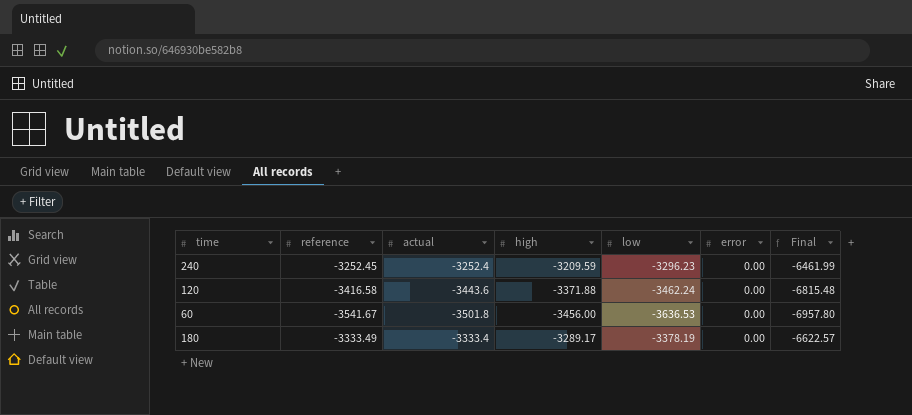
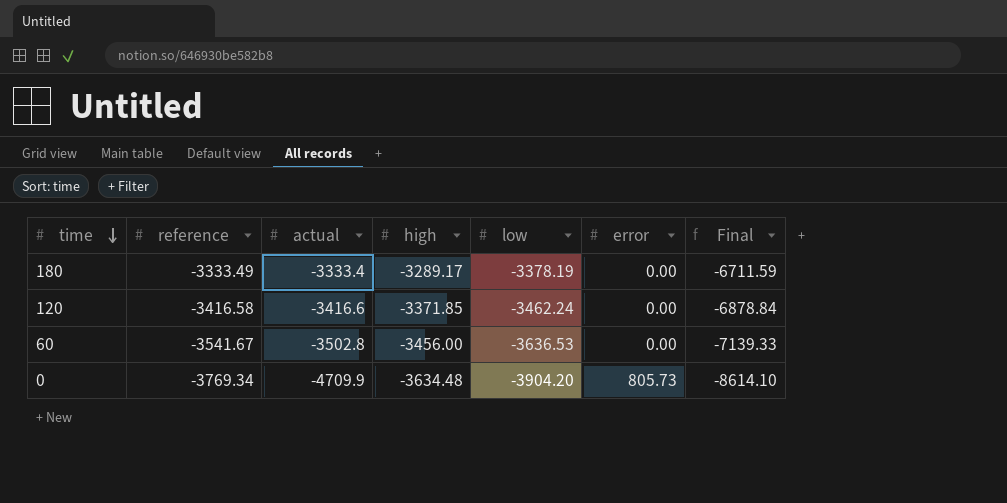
row order: none -> time descending
column Final | formula: [actual] + [high] -> [actual] + [low]
row 240: -3252.45 | -3252.4 | -3209.59 | -3296.23 | 0.00 | -6461.99 -> none
120 | actual: -3443.6 -> -3416.6
120 | high: -3371.88 -> -3371.85
60 | actual: -3501.8 -> -3502.8
row 0: none -> -3769.34 | -4709.9 | -3634.48 | -3904.20 | 805.73 | -8614.10

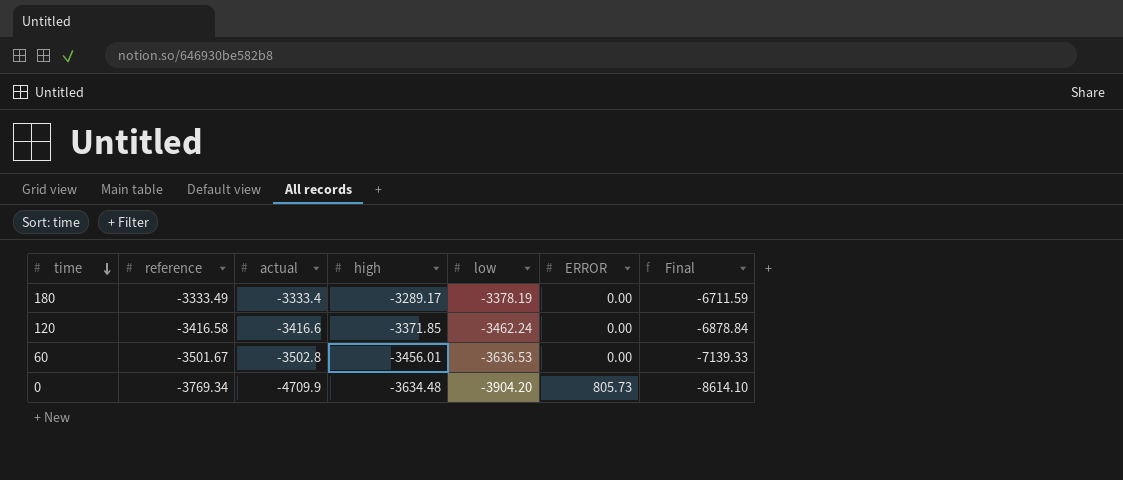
column name: error -> ERROR
60 | reference: -3541.67 -> -3501.67
60 | high: -3456.00 -> -3456.01

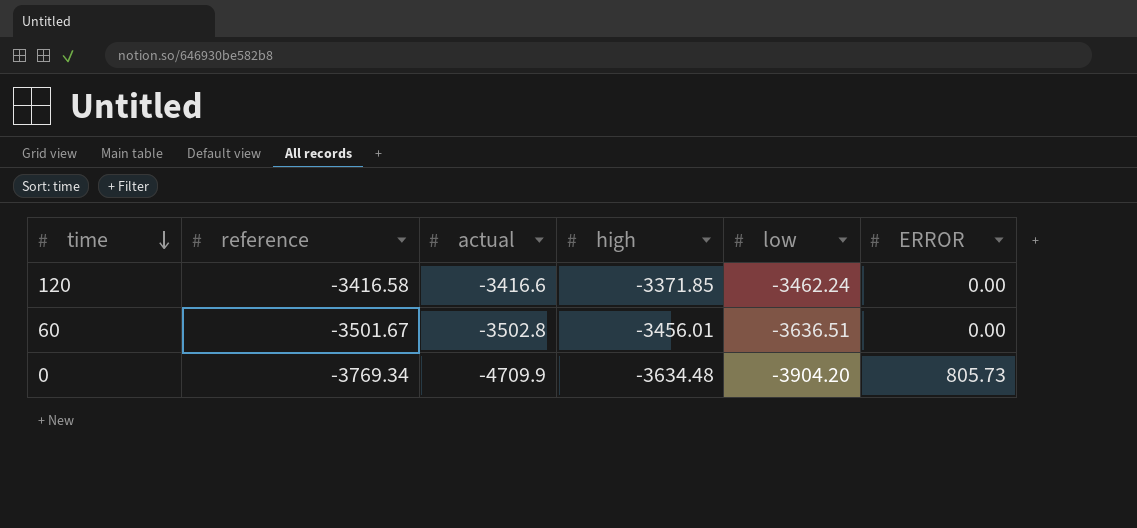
column Final | formula: [actual] + [low] -> none
row 180: -3333.49 | -3333.4 | -3289.17 | -3378.19 | 0.00 | -6711.59 -> none
60 | low: -3636.53 -> -3636.51

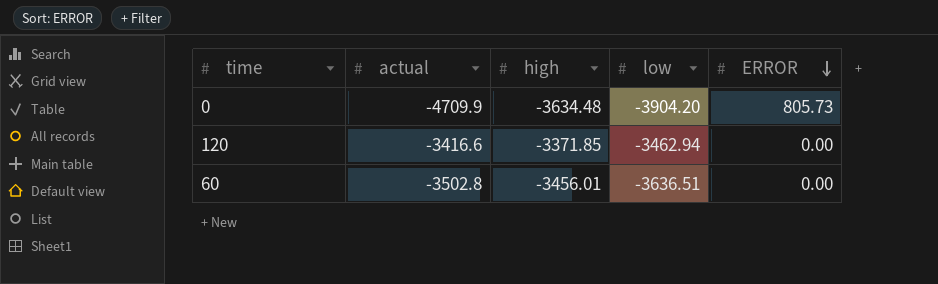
row order: time descending -> ERROR descending
column reference | position: 2 -> none
120 | low: -3462.24 -> -3462.94

